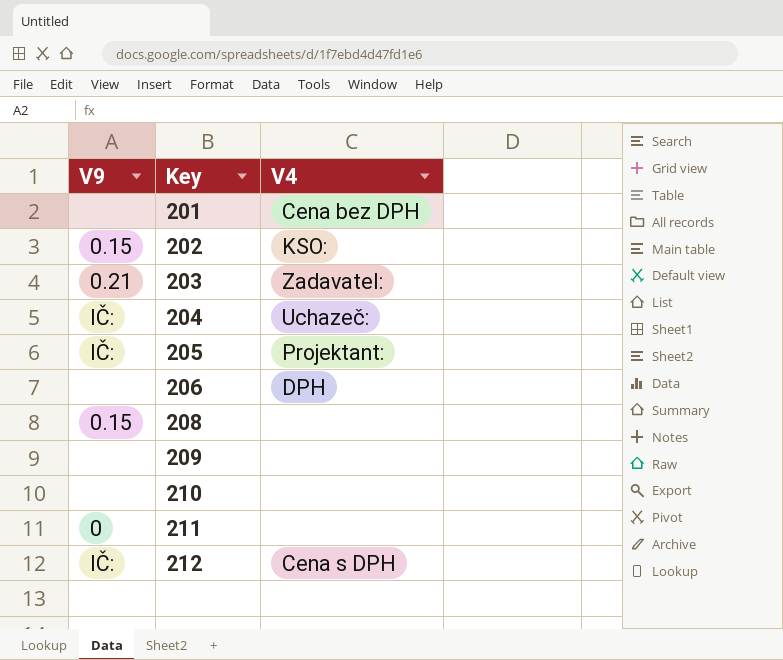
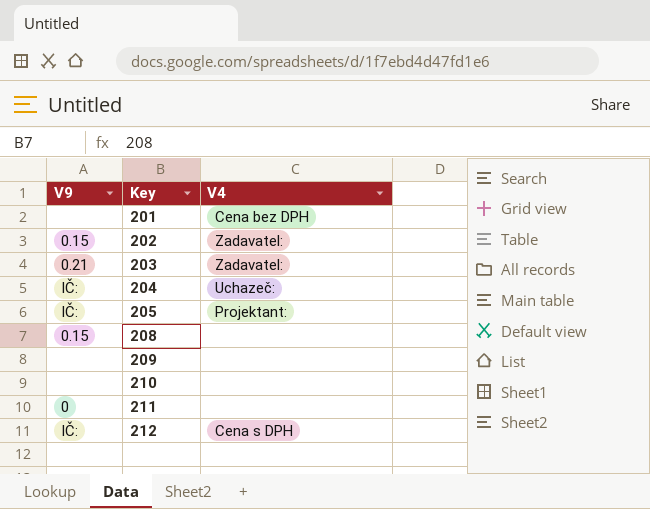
row 206: none | DPH -> none
202 | V4: KSO: -> Zadavatel:

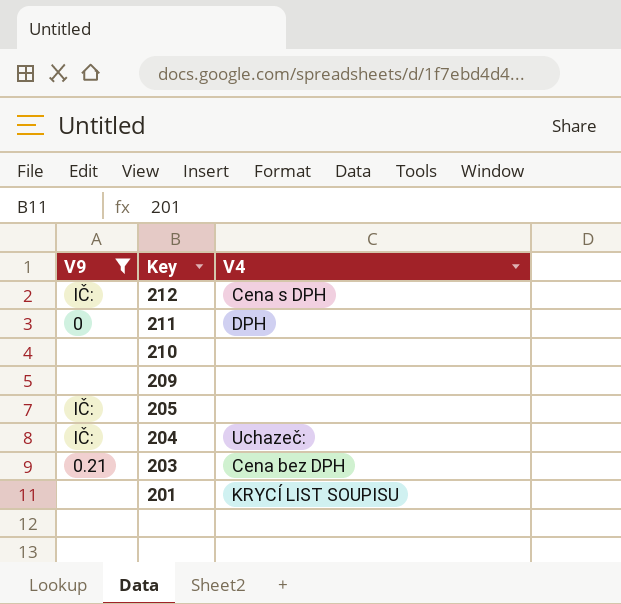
filter: none -> V9 != 0.15
row order: Key ascending -> Key descending
211 | V4: none -> DPH
205 | V4: Projektant: -> none
203 | V4: Zadavatel: -> Cena bez DPH
201 | V4: Cena bez DPH -> KRYCÍ LIST SOUPISU

